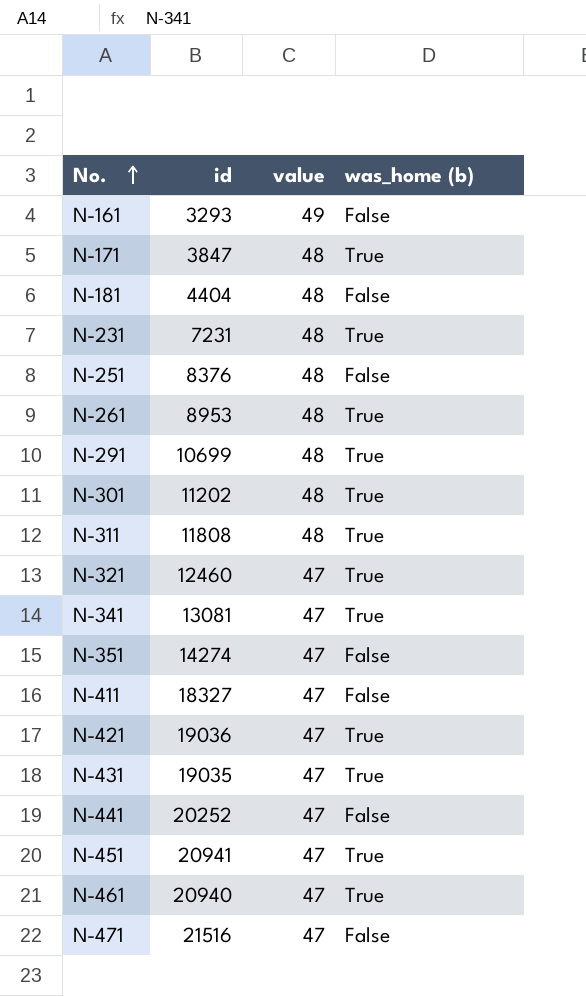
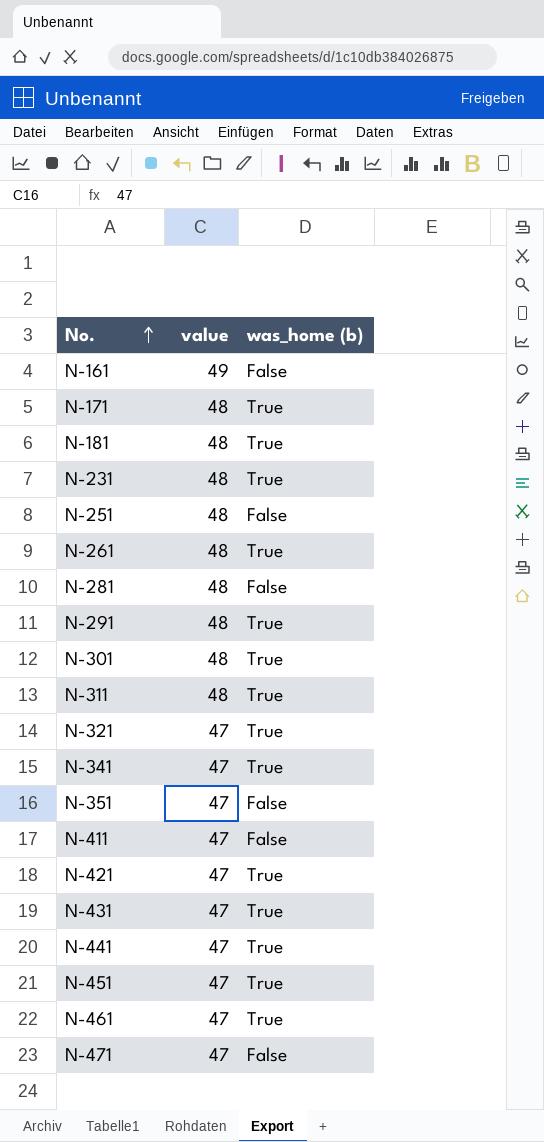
column id | position: 2 -> none
N-181 | was_home (b): False -> True
row N-281: none -> 48 | False
N-441 | was_home (b): False -> True

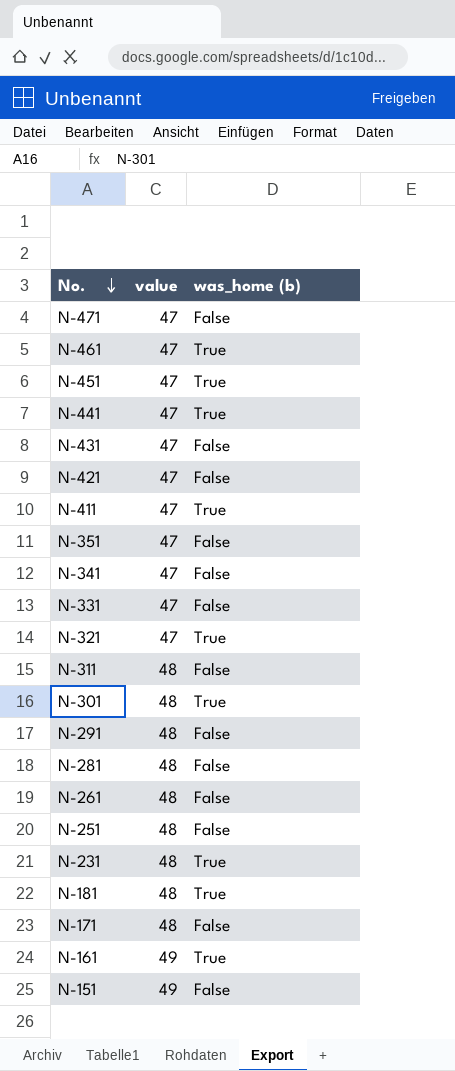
row order: No. ascending -> No. descending
N-431 | was_home (b): True -> False
N-421 | was_home (b): True -> False
N-411 | was_home (b): False -> True
N-341 | was_home (b): True -> False
row N-331: none -> 47 | False
N-311 | was_home (b): True -> False
N-291 | was_home (b): True -> False
N-261 | was_home (b): True -> False
N-171 | was_home (b): True -> False
N-161 | was_home (b): False -> True
row N-151: none -> 49 | False

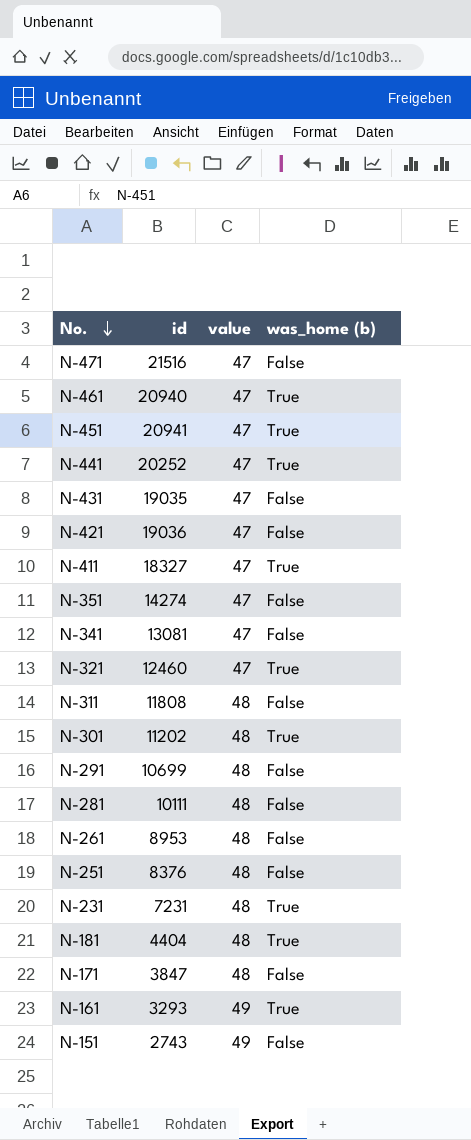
column id | position: none -> 2
row N-331: 47 | False -> none

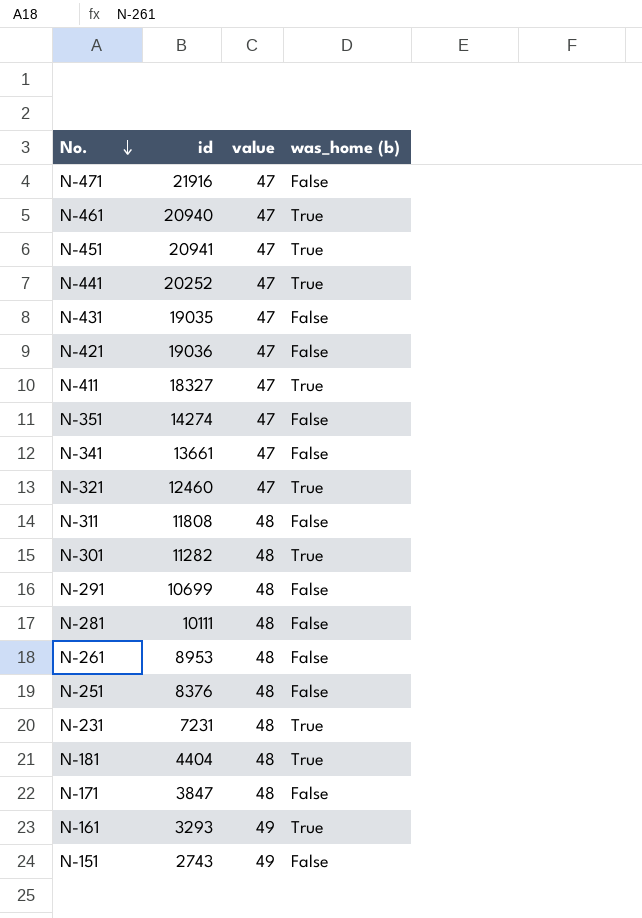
N-471 | id: 21516 -> 21916
N-341 | id: 13081 -> 13661
N-301 | id: 11202 -> 11282

